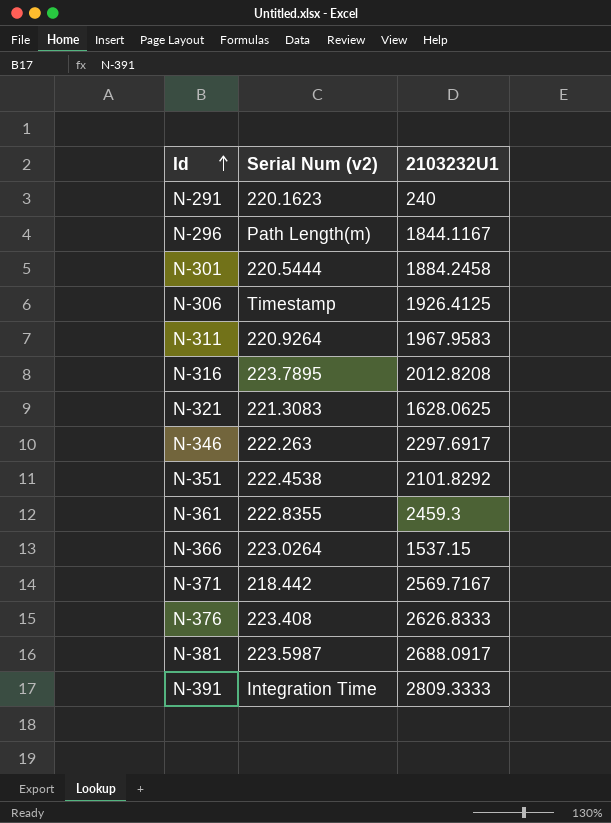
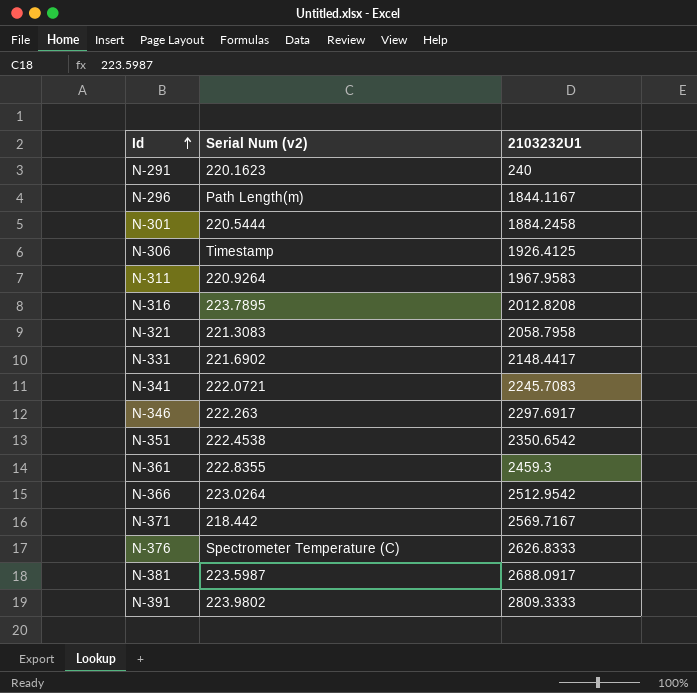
N-321 | 2103232U1: 1628.0625 -> 2058.7958
row N-331: none -> 221.6902 | 2148.4417
row N-341: none -> 222.0721 | 2245.7083
N-351 | 2103232U1: 2101.8292 -> 2350.6542
N-366 | 2103232U1: 1537.15 -> 2512.9542
N-376 | Serial Num (v2): 223.408 -> Spectrometer Temperature (C)
N-391 | Serial Num (v2): Integration Time -> 223.9802

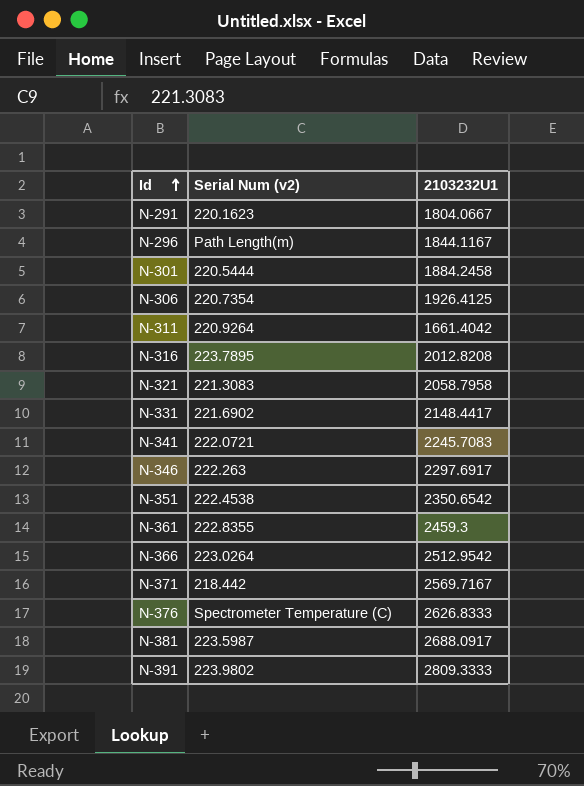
N-291 | 2103232U1: 240 -> 1804.0667
N-306 | Serial Num (v2): Timestamp -> 220.7354
N-311 | 2103232U1: 1967.9583 -> 1661.4042

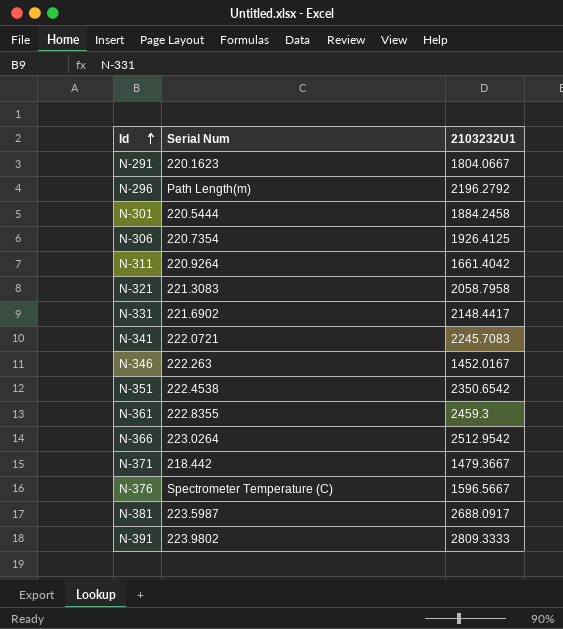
column name: Serial Num (v2) -> Serial Num
row N-316: 223.7895 | 2012.8208 -> none
N-296 | 2103232U1: 1844.1167 -> 2196.2792
N-346 | 2103232U1: 2297.6917 -> 1452.0167
N-371 | 2103232U1: 2569.7167 -> 1479.3667
N-376 | 2103232U1: 2626.8333 -> 1596.5667

